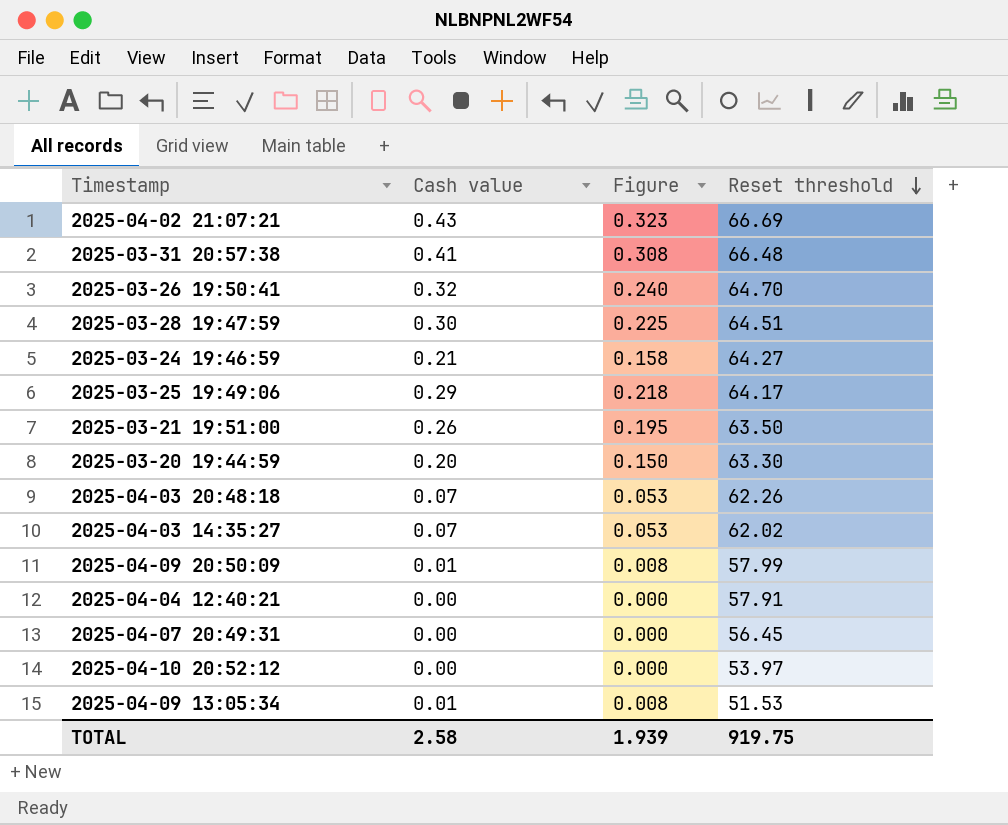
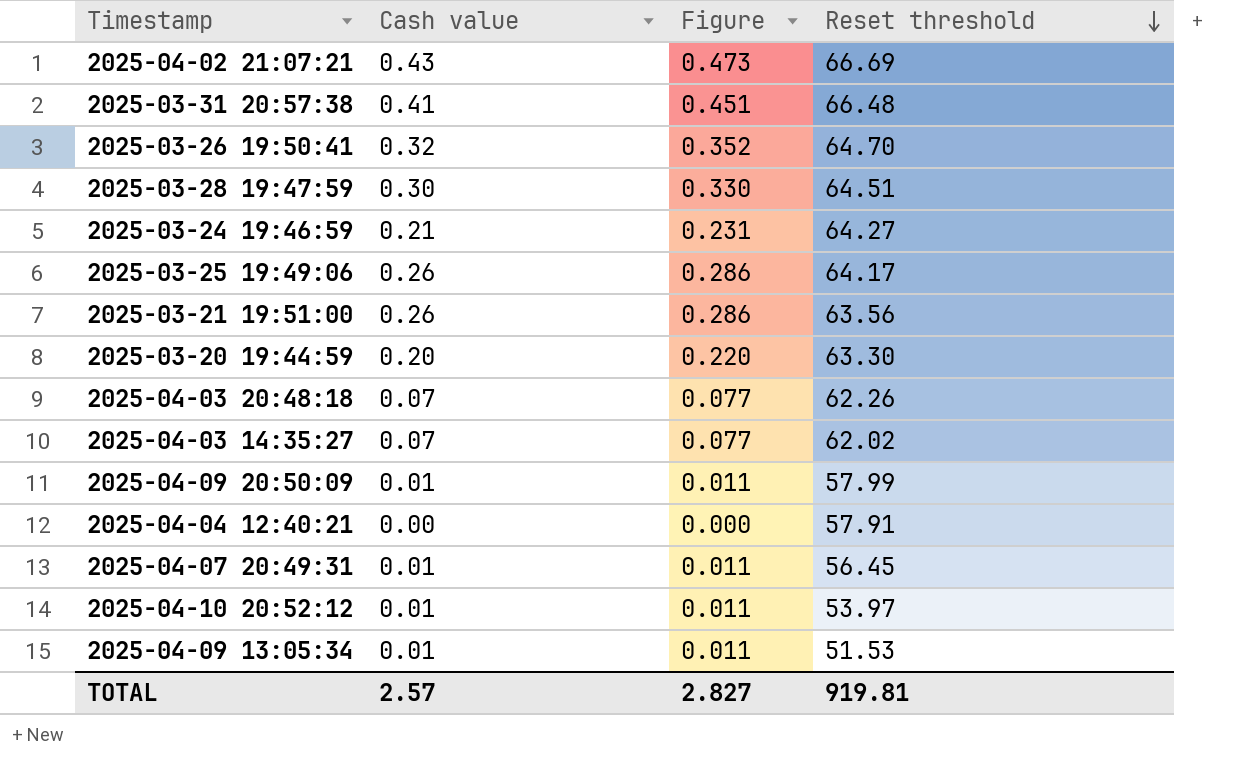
column Figure | formula: [Cash value] * 0.75 -> [Cash value] * 1.1
2025-03-25 19:49:06 | Cash value: 0.29 -> 0.26
2025-03-21 19:51:00 | Reset threshold: 63.50 -> 63.56
2025-04-07 20:49:31 | Cash value: 0.00 -> 0.01
2025-04-10 20:52:12 | Cash value: 0.00 -> 0.01
TOTAL | Cash value: 2.58 -> 2.57
TOTAL | Figure: 1.939 -> 2.827
TOTAL | Reset threshold: 919.75 -> 919.81

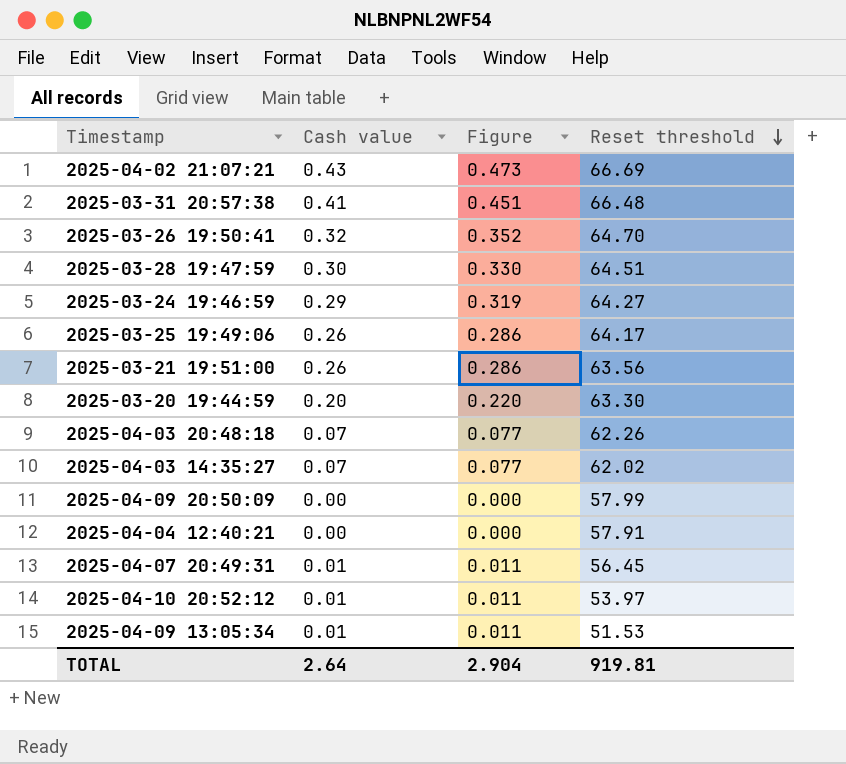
2025-03-24 19:46:59 | Cash value: 0.21 -> 0.29
2025-03-24 19:46:59 | Figure: 0.231 -> 0.319
2025-04-09 20:50:09 | Cash value: 0.01 -> 0.00
2025-04-09 20:50:09 | Figure: 0.011 -> 0.000
TOTAL | Cash value: 2.57 -> 2.64
TOTAL | Figure: 2.827 -> 2.904

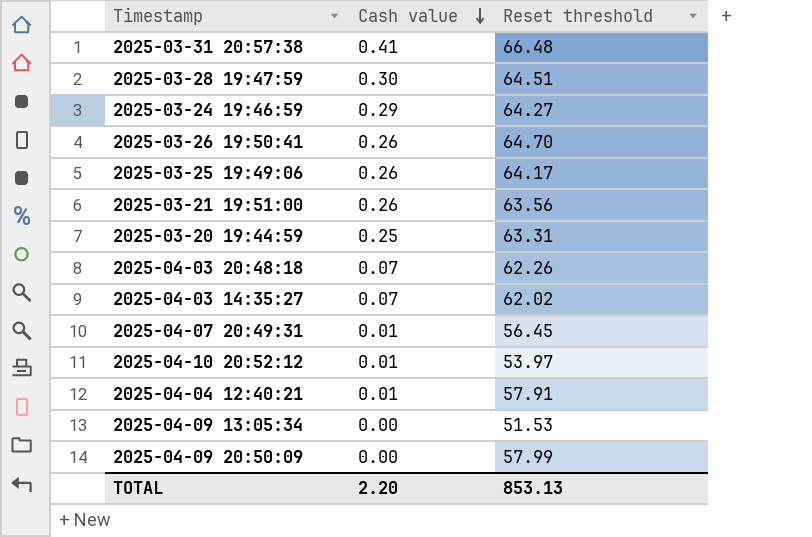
row order: Reset threshold descending -> Cash value descending
column Figure | formula: [Cash value] * 1.1 -> none
row 2025-04-02 21:07:21: 0.43 | 0.473 | 66.69 -> none
2025-03-26 19:50:41 | Cash value: 0.32 -> 0.26
2025-03-20 19:44:59 | Cash value: 0.20 -> 0.25
2025-03-20 19:44:59 | Reset threshold: 63.30 -> 63.31
2025-04-04 12:40:21 | Cash value: 0.00 -> 0.01
2025-04-09 13:05:34 | Cash value: 0.01 -> 0.00
TOTAL | Cash value: 2.64 -> 2.20
TOTAL | Reset threshold: 919.81 -> 853.13

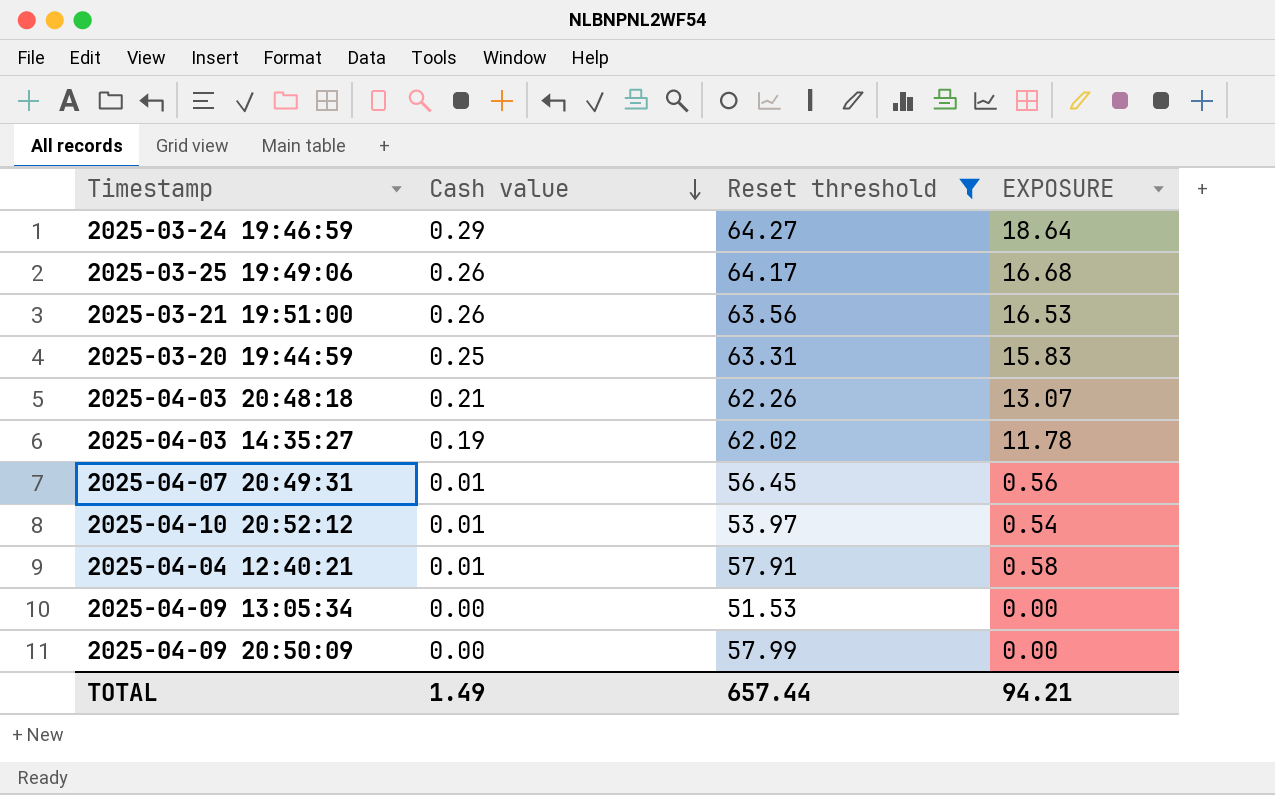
filter: none -> Reset threshold <= 64.27
column EXPOSURE | formula: none -> [Cash value] * [Reset threshold]
2025-04-03 20:48:18 | Cash value: 0.07 -> 0.21
2025-04-03 14:35:27 | Cash value: 0.07 -> 0.19
TOTAL | Cash value: 2.20 -> 1.49
TOTAL | Reset threshold: 853.13 -> 657.44

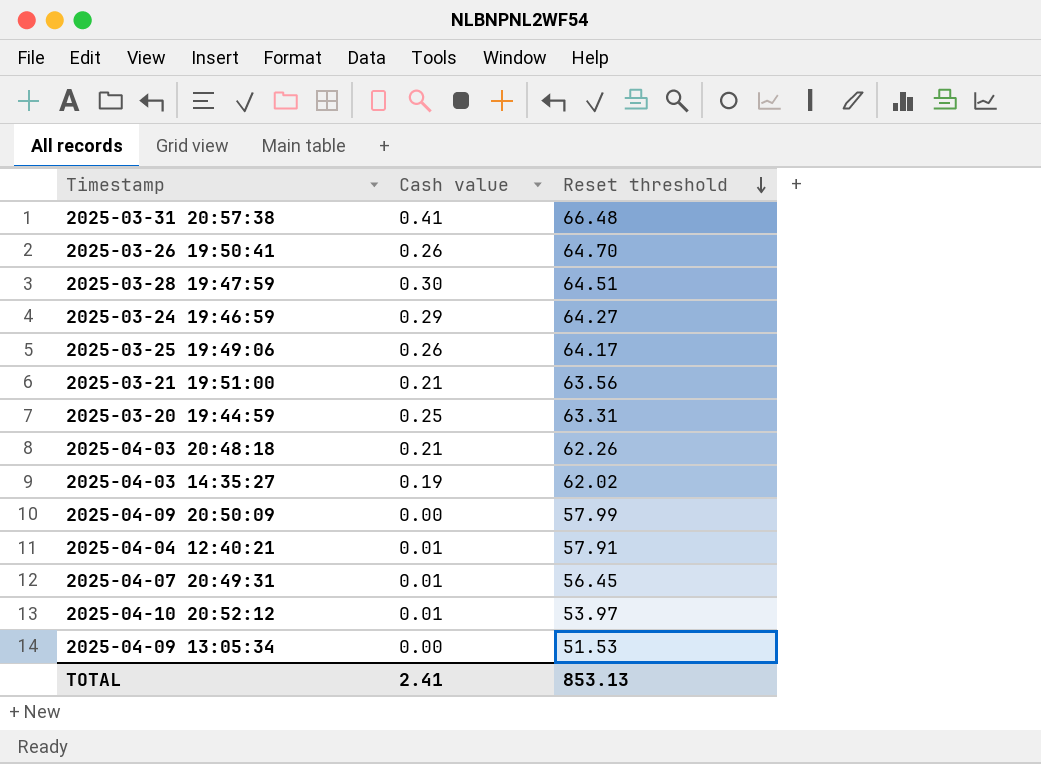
filter: Reset threshold <= 64.27 -> none
row order: Cash value descending -> Reset threshold descending
column EXPOSURE | formula: [Cash value] * [Reset threshold] -> none
2025-03-21 19:51:00 | Cash value: 0.26 -> 0.21
TOTAL | Cash value: 1.49 -> 2.41
TOTAL | Reset threshold: 657.44 -> 853.13

